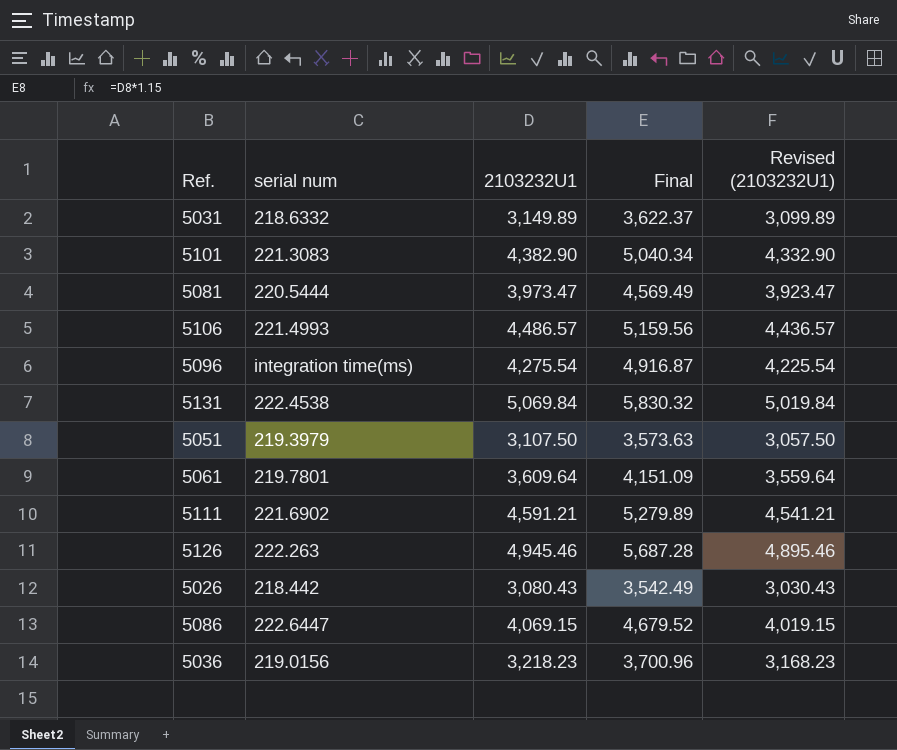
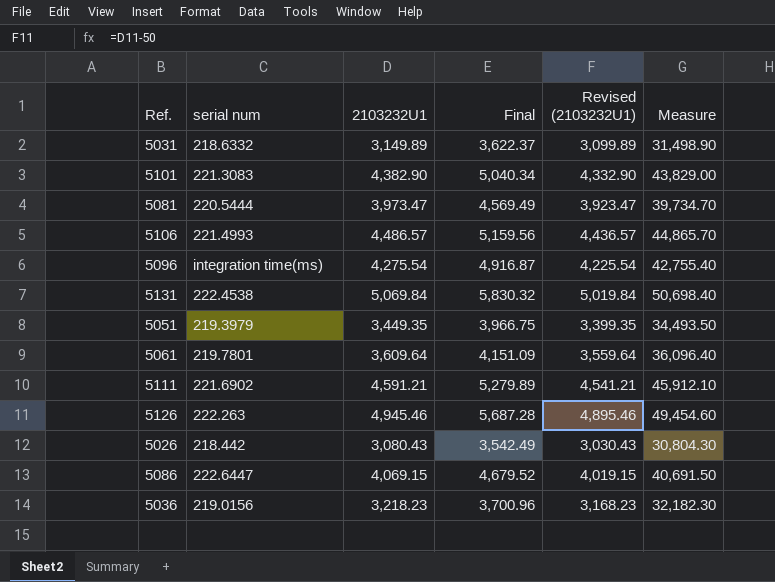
column Measure | formula: none -> [2103232U1] * 10
5051 | 2103232U1: 3,107.50 -> 3,449.35
5051 | Final: 3,573.63 -> 3,966.75
5051 | Revised (2103232U1): 3,057.50 -> 3,399.35

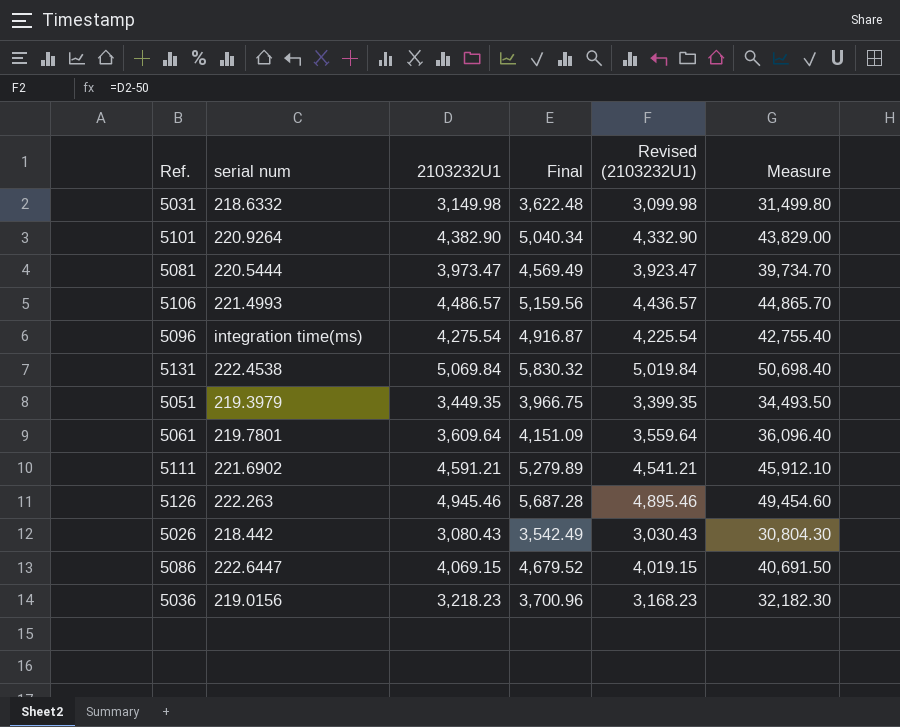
5031 | 2103232U1: 3,149.89 -> 3,149.98
5031 | Final: 3,622.37 -> 3,622.48
5031 | Revised (2103232U1): 3,099.89 -> 3,099.98
5031 | Measure: 31,498.90 -> 31,499.80
5101 | serial num: 221.3083 -> 220.9264

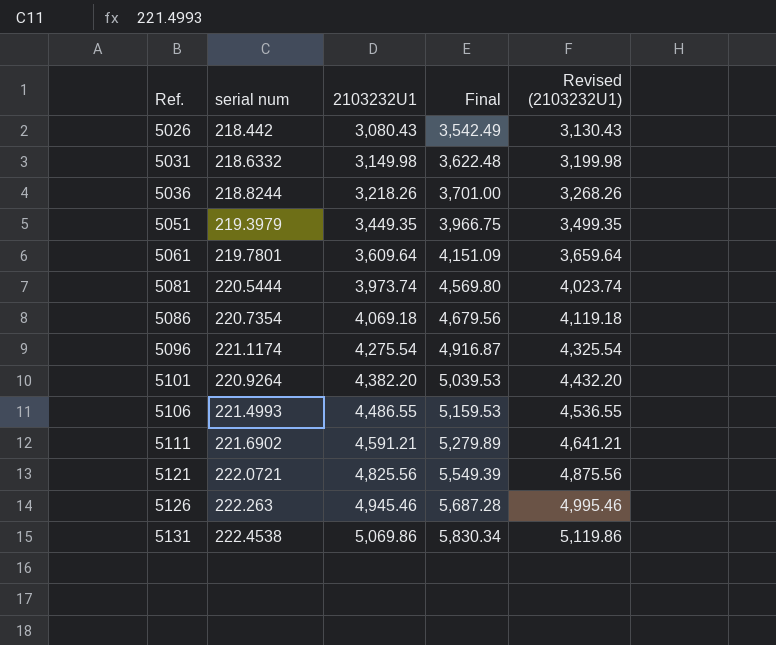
row order: none -> Ref. ascending
column Measure | formula: [2103232U1] * 10 -> none
column Revised (2103232U1) | formula: [2103232U1] - 50 -> [2103232U1] + 50
5036 | serial num: 219.0156 -> 218.8244
5036 | 2103232U1: 3,218.23 -> 3,218.26
5036 | Final: 3,700.96 -> 3,701.00
5081 | 2103232U1: 3,973.47 -> 3,973.74
5081 | Final: 4,569.49 -> 4,569.80
5086 | serial num: 222.6447 -> 220.7354
5086 | 2103232U1: 4,069.15 -> 4,069.18
5086 | Final: 4,679.52 -> 4,679.56
5096 | serial num: integration time(ms) -> 221.1174
5101 | 2103232U1: 4,382.90 -> 4,382.20
5101 | Final: 5,040.34 -> 5,039.53
5106 | 2103232U1: 4,486.57 -> 4,486.55
5106 | Final: 5,159.56 -> 5,159.53
row 5121: none -> 222.0721 | 4,825.56 | 5,549.39 | 4,875.56
5131 | 2103232U1: 5,069.84 -> 5,069.86
5131 | Final: 5,830.32 -> 5,830.34

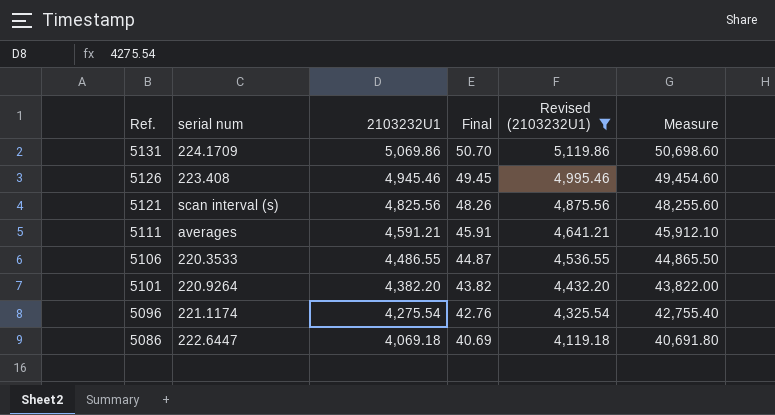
filter: none -> Revised (2103232U1) >= 4,119.18
row order: Ref. ascending -> Ref. descending
column Final | formula: [2103232U1] * 1.15 -> [2103232U1] * 0.01
column Measure | formula: none -> [2103232U1] * 10
5131 | serial num: 222.4538 -> 224.1709
5126 | serial num: 222.263 -> 223.408
5121 | serial num: 222.0721 -> scan interval (s)
5111 | serial num: 221.6902 -> averages
5106 | serial num: 221.4993 -> 220.3533
5086 | serial num: 220.7354 -> 222.6447

